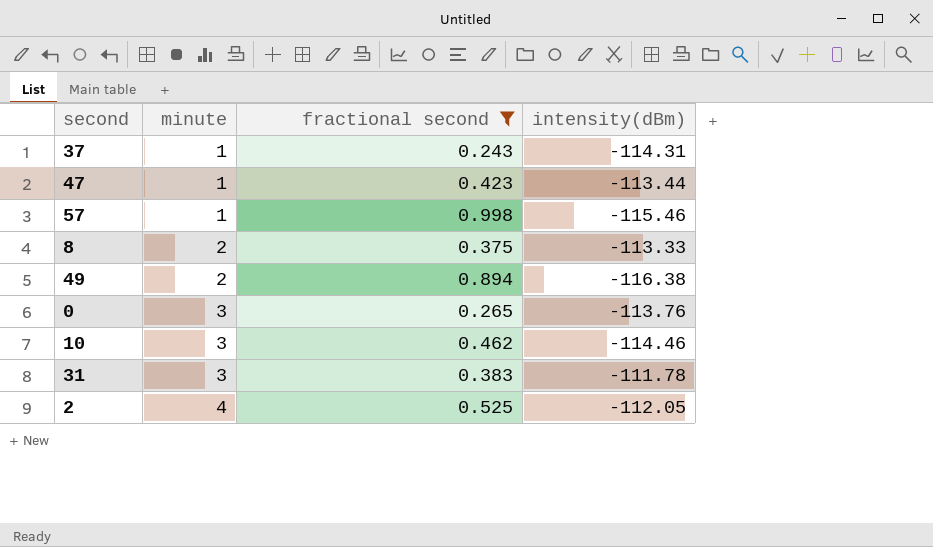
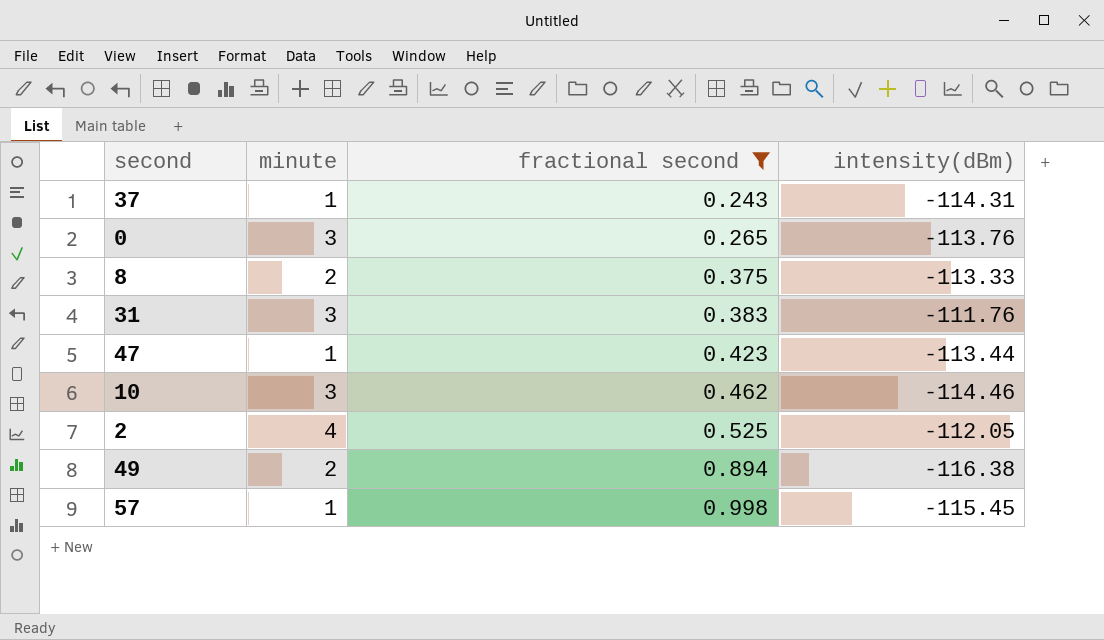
row order: minute ascending -> fractional second ascending
31 | intensity(dBm): -111.78 -> -111.76
57 | intensity(dBm): -115.46 -> -115.45

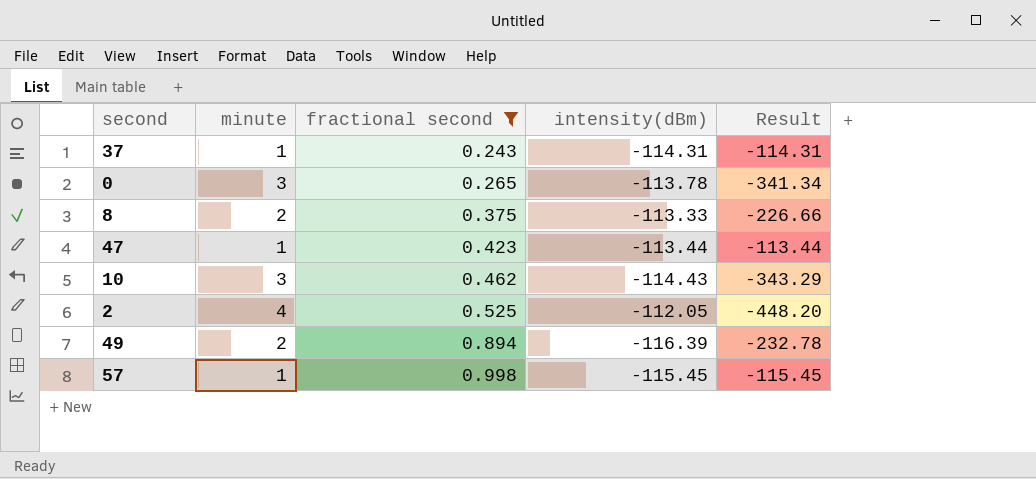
column Result | formula: none -> [minute] * [intensity(dBm)]
row 31: 3 | 0.383 | -111.76 -> none
0 | intensity(dBm): -113.76 -> -113.78
10 | intensity(dBm): -114.46 -> -114.43
49 | intensity(dBm): -116.38 -> -116.39

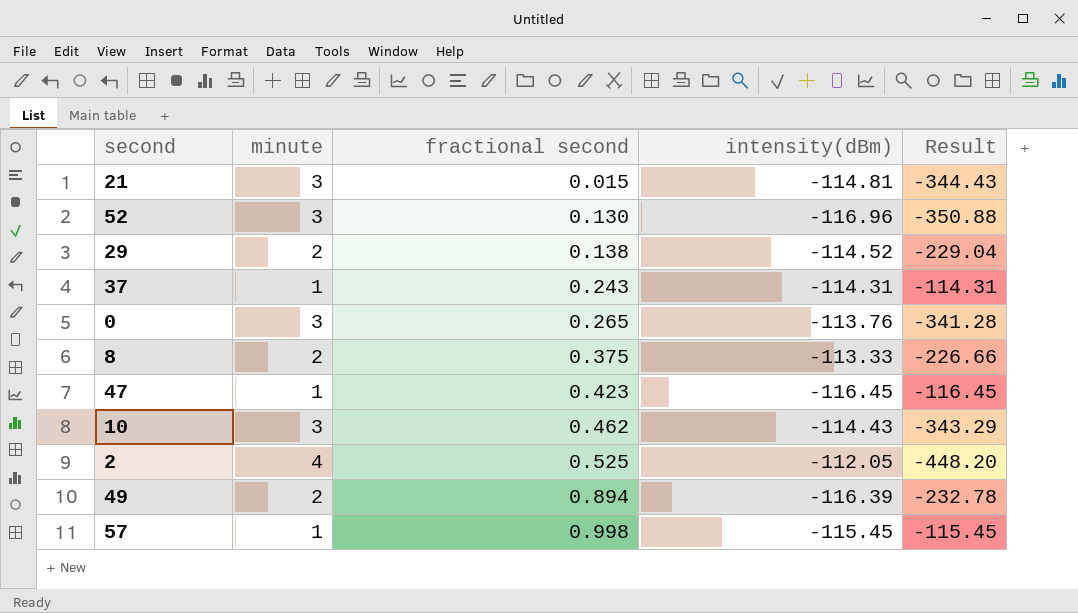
filter: fractional second >= 0.243 -> none
0 | intensity(dBm): -113.78 -> -113.76
0 | Result: -341.34 -> -341.28
47 | intensity(dBm): -113.44 -> -116.45
47 | Result: -113.44 -> -116.45

